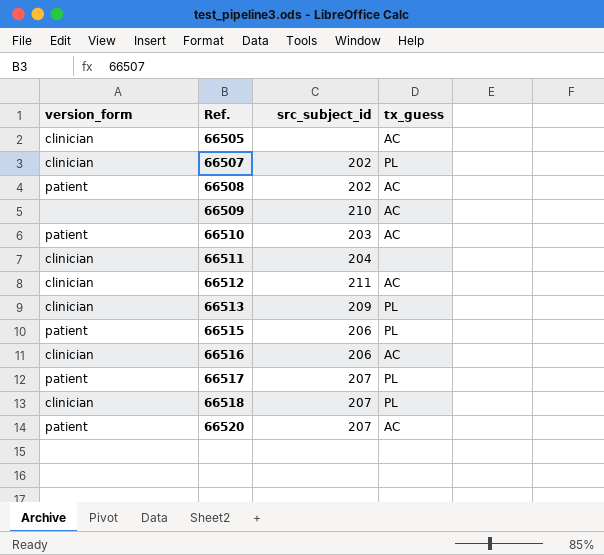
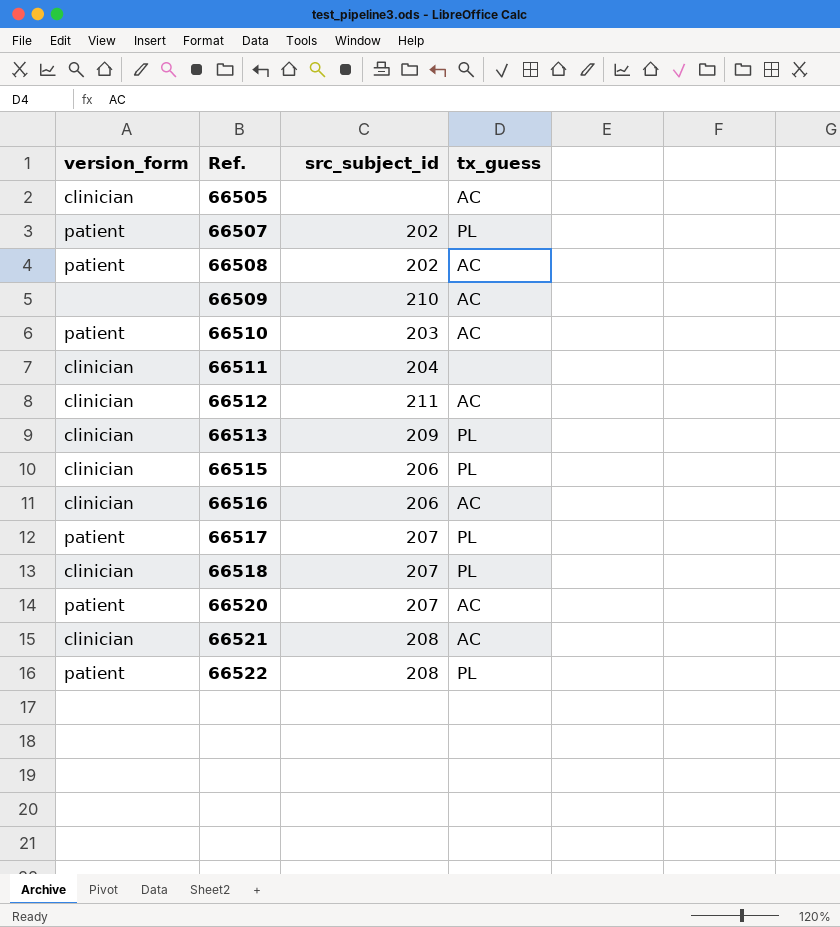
66507 | version_form: clinician -> patient
66515 | version_form: patient -> clinician
row 66521: none -> clinician | 208 | AC
row 66522: none -> patient | 208 | PL

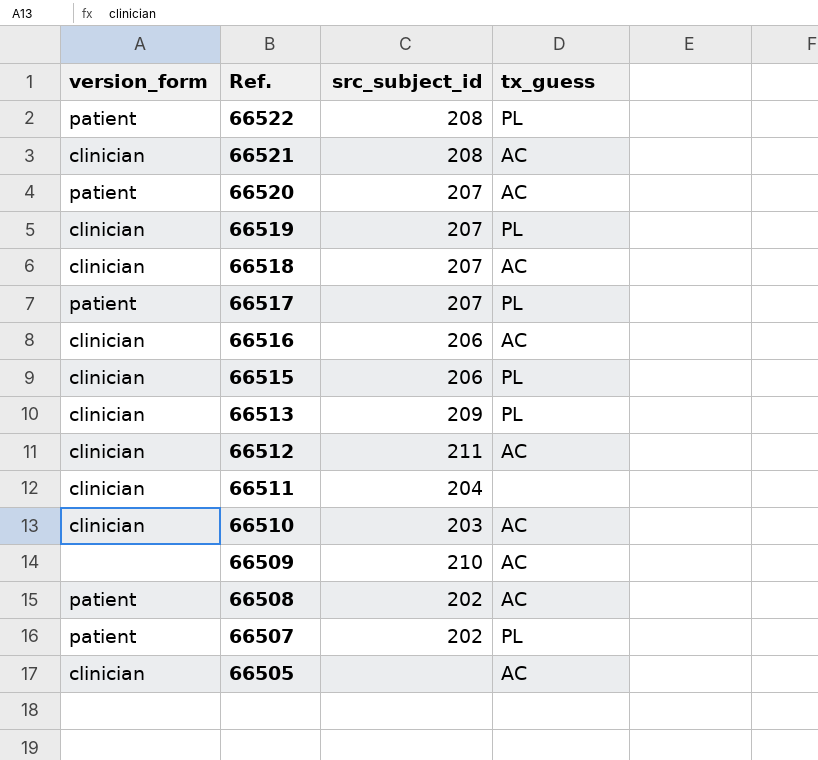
row order: Ref. ascending -> Ref. descending
row 66519: none -> clinician | 207 | PL
66518 | tx_guess: PL -> AC
66510 | version_form: patient -> clinician

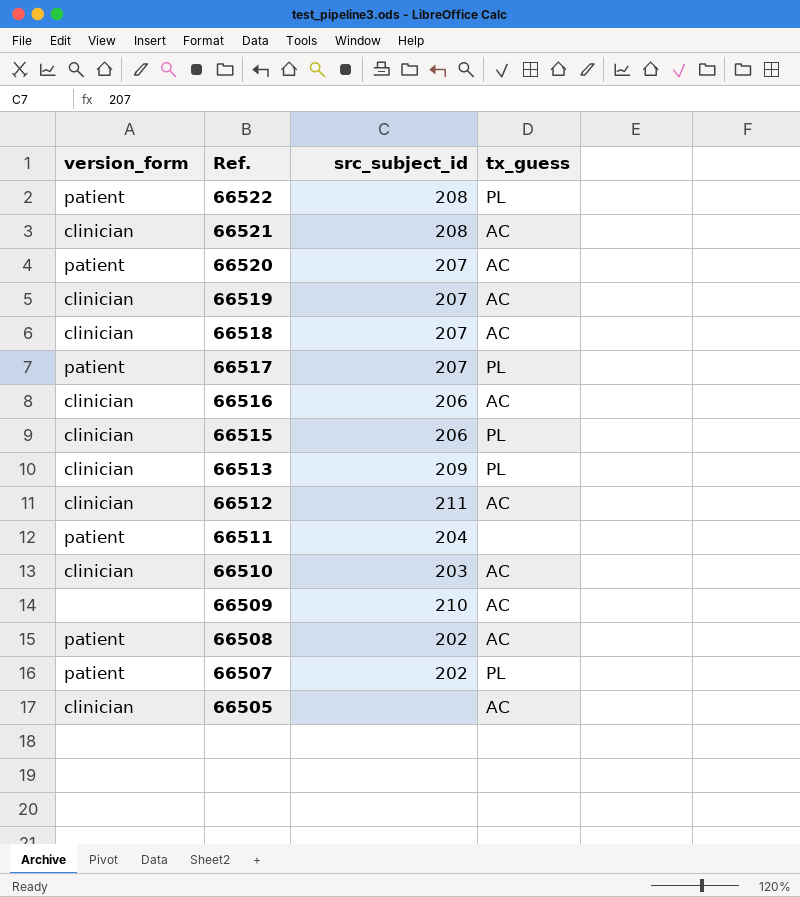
66519 | tx_guess: PL -> AC
66511 | version_form: clinician -> patient

